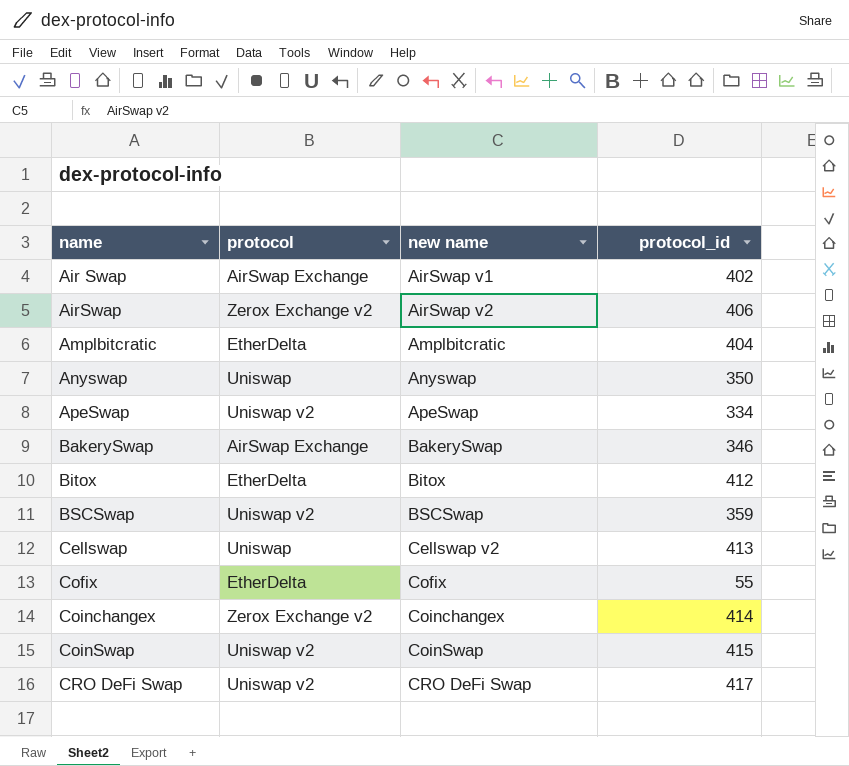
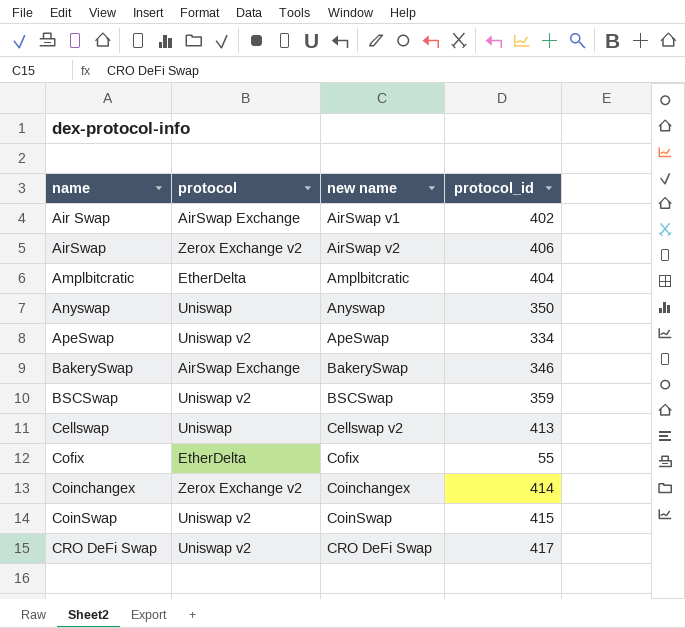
row Bitox: EtherDelta | Bitox | 412 -> none

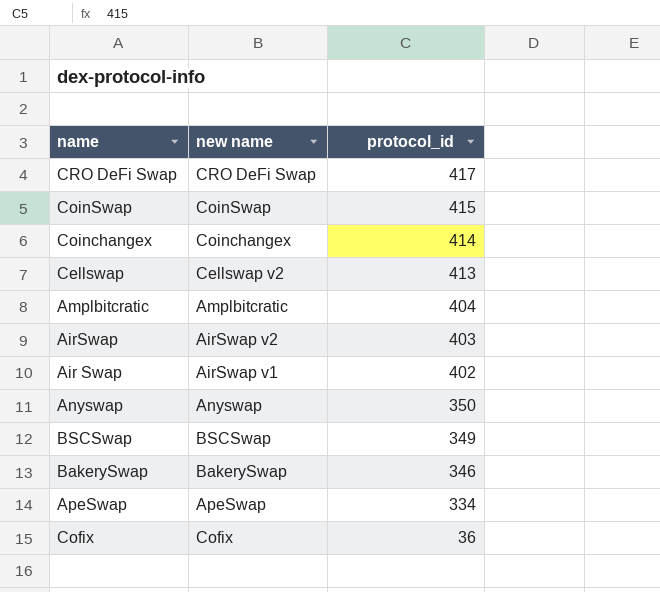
row order: name ascending -> protocol_id descending
column protocol | position: 2 -> none
AirSwap | protocol_id: 406 -> 403
BSCSwap | protocol_id: 359 -> 349
Cofix | protocol_id: 55 -> 36

